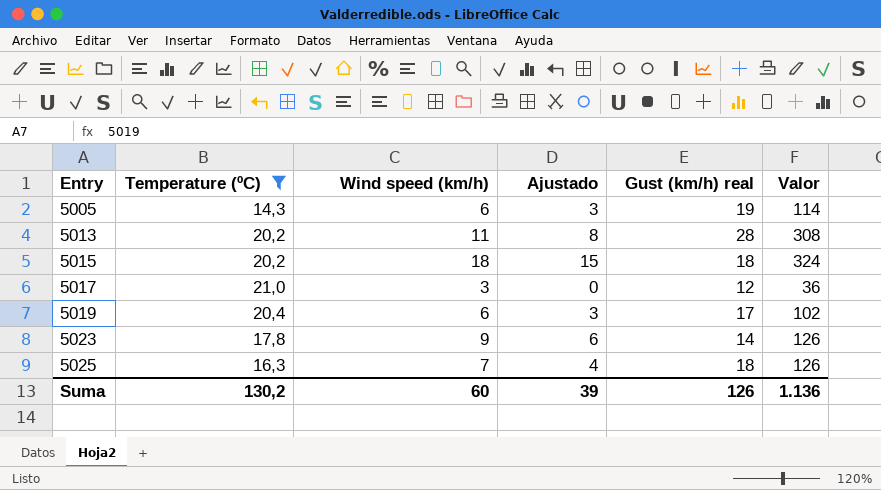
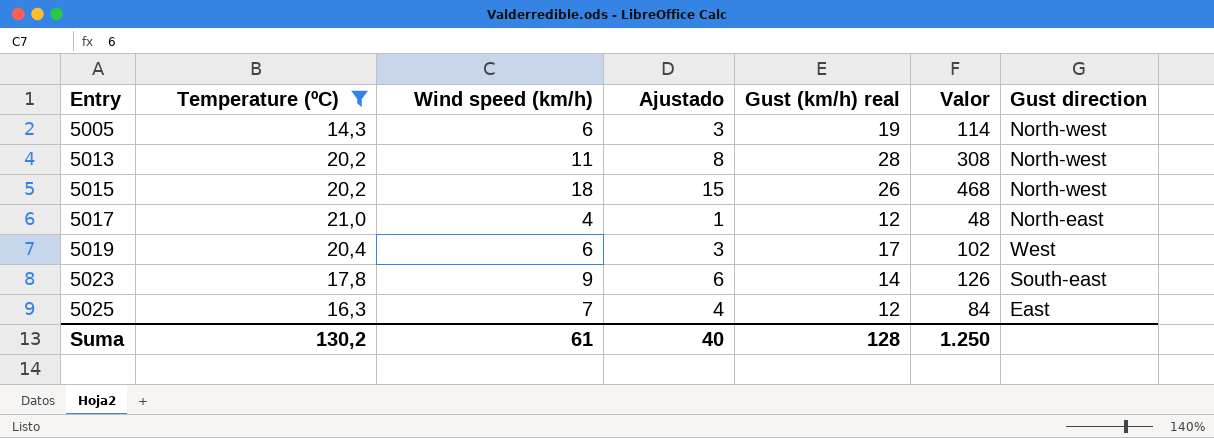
column Gust direction | position: none -> 7
5015 | Gust (km/h) real: 18 -> 26
5015 | Valor: 324 -> 468
5017 | Wind speed (km/h): 3 -> 4
5017 | Ajustado: 0 -> 1
5017 | Valor: 36 -> 48
5025 | Gust (km/h) real: 18 -> 12
5025 | Valor: 126 -> 84
Suma | Wind speed (km/h): 60 -> 61
Suma | Ajustado: 39 -> 40
Suma | Gust (km/h) real: 126 -> 128
Suma | Valor: 1.136 -> 1.250

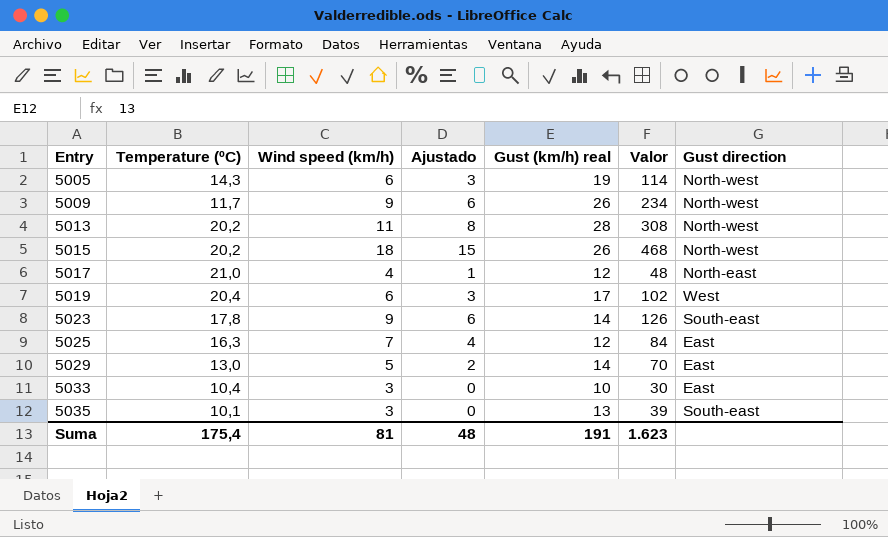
filter: Temperature (ºC) >= 14,3 -> none
Suma | Temperature (ºC): 130,2 -> 175,4
Suma | Wind speed (km/h): 61 -> 81
Suma | Ajustado: 40 -> 48
Suma | Gust (km/h) real: 128 -> 191
Suma | Valor: 1.250 -> 1.623

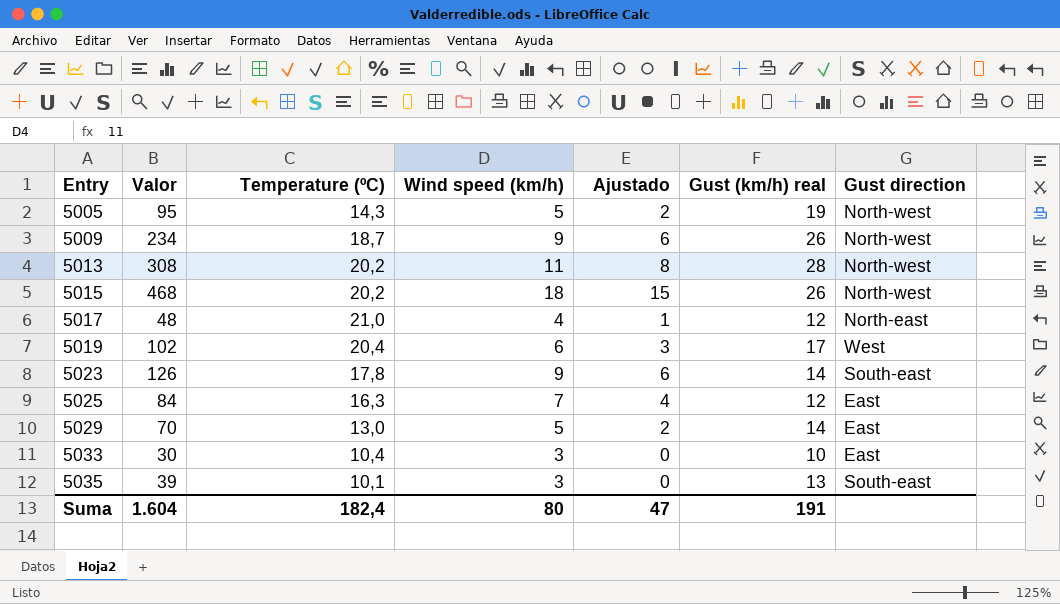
column Valor | position: 6 -> 2
5005 | Valor: 114 -> 95
5005 | Wind speed (km/h): 6 -> 5
5005 | Ajustado: 3 -> 2
5009 | Temperature (ºC): 11,7 -> 18,7
Suma | Valor: 1.623 -> 1.604
Suma | Temperature (ºC): 175,4 -> 182,4
Suma | Wind speed (km/h): 81 -> 80
Suma | Ajustado: 48 -> 47

